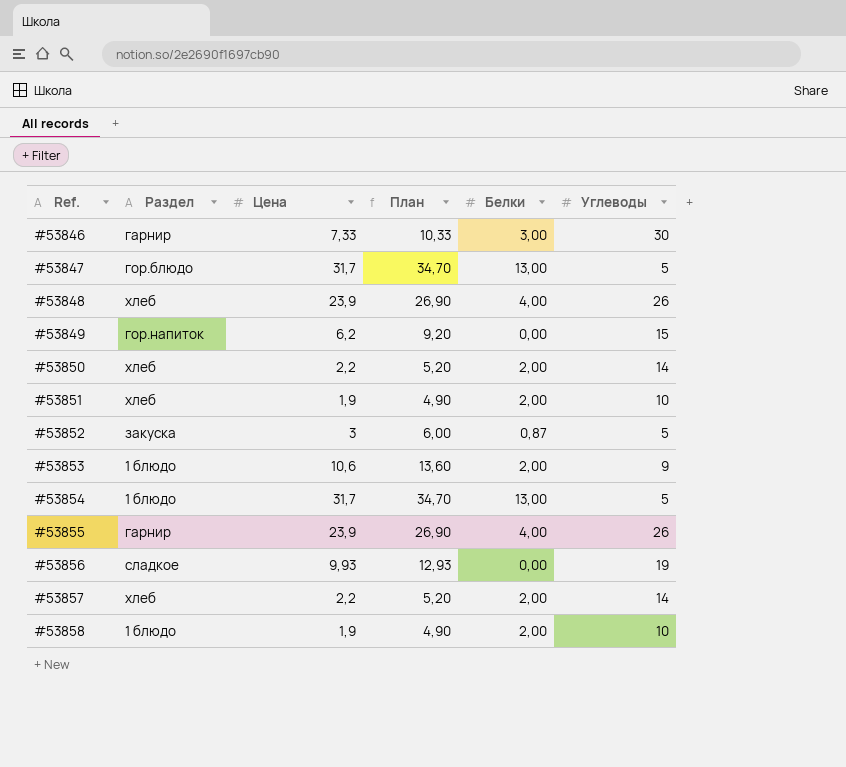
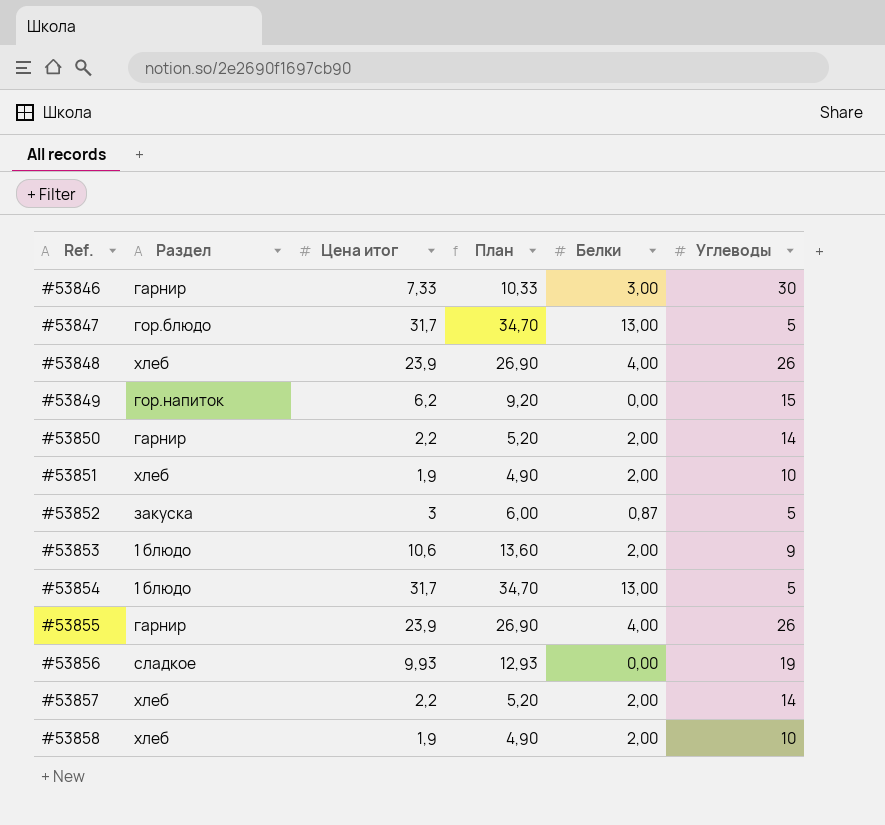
column name: Цена -> Цена итог
#53850 | Раздел: хлеб -> гарнир
#53858 | Раздел: 1 блюдо -> хлеб

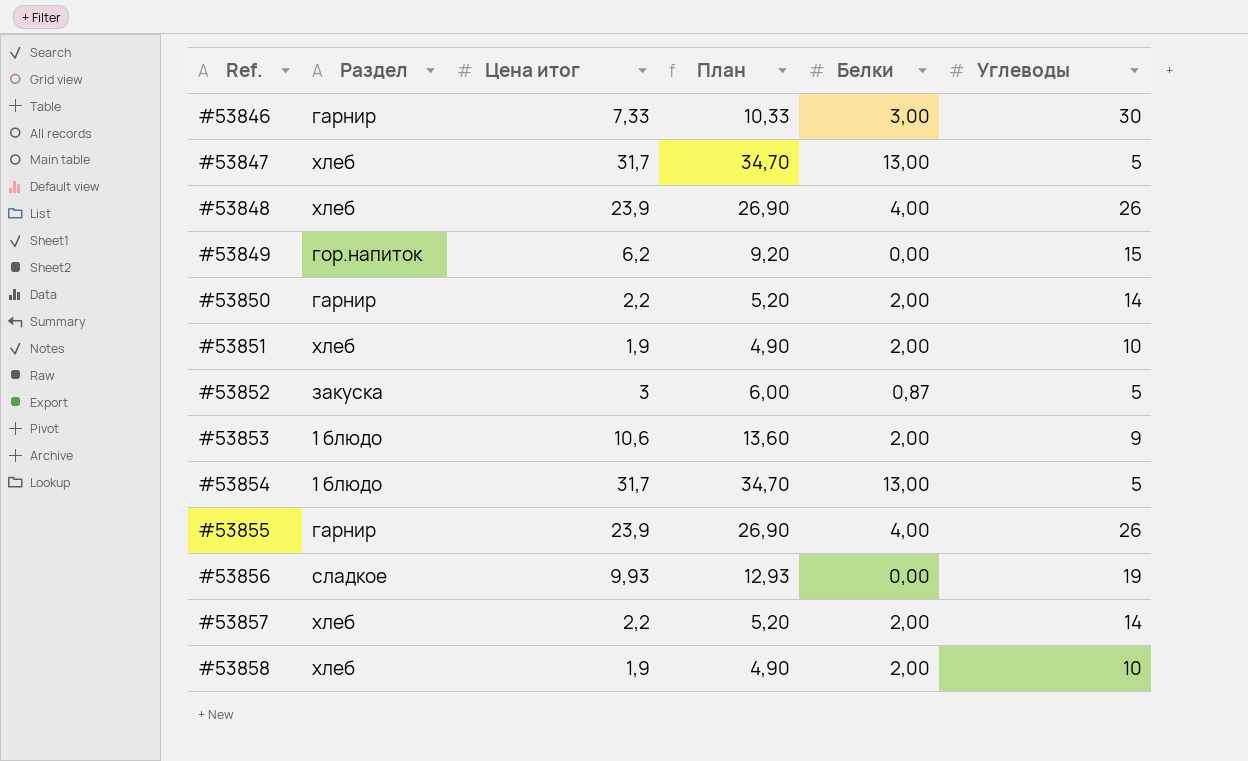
#53847 | Раздел: гор.блюдо -> хлеб

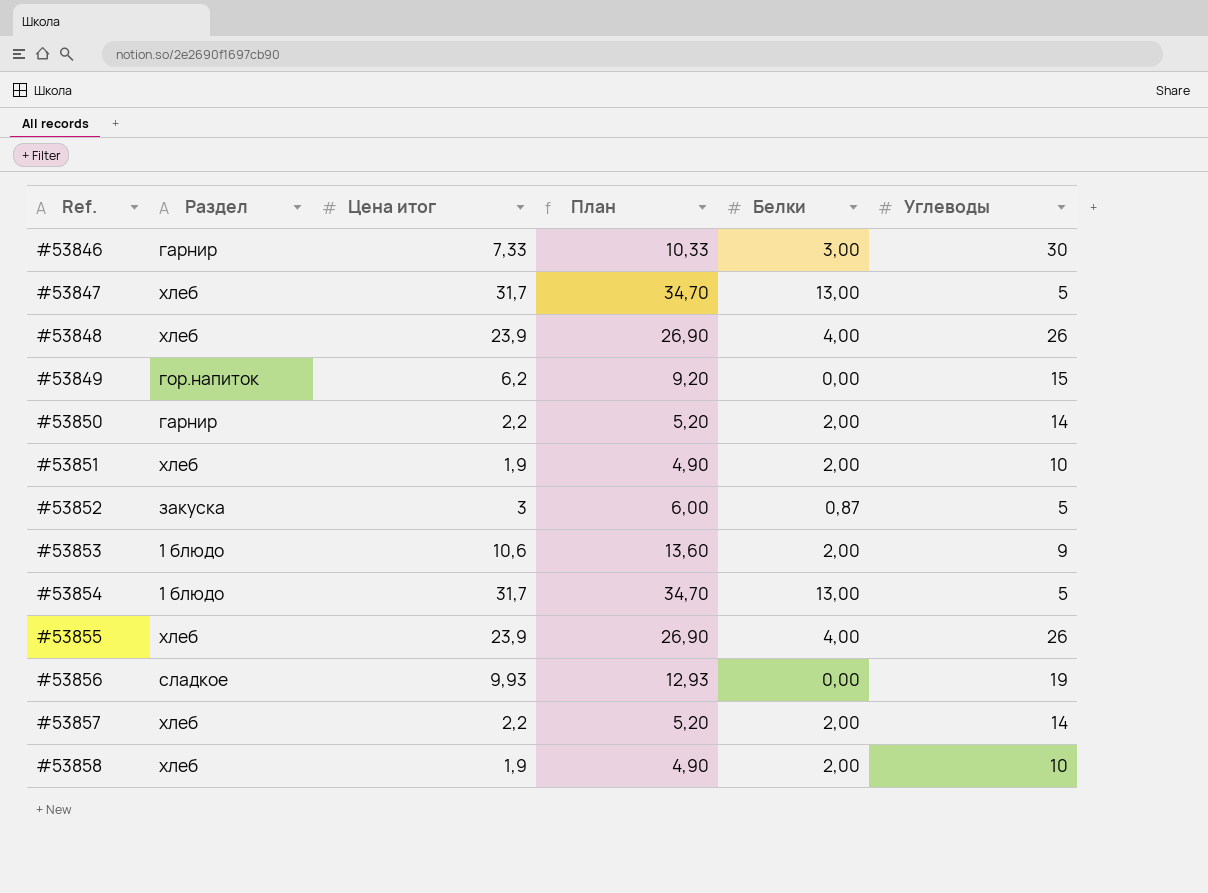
#53855 | Раздел: гарнир -> хлеб

